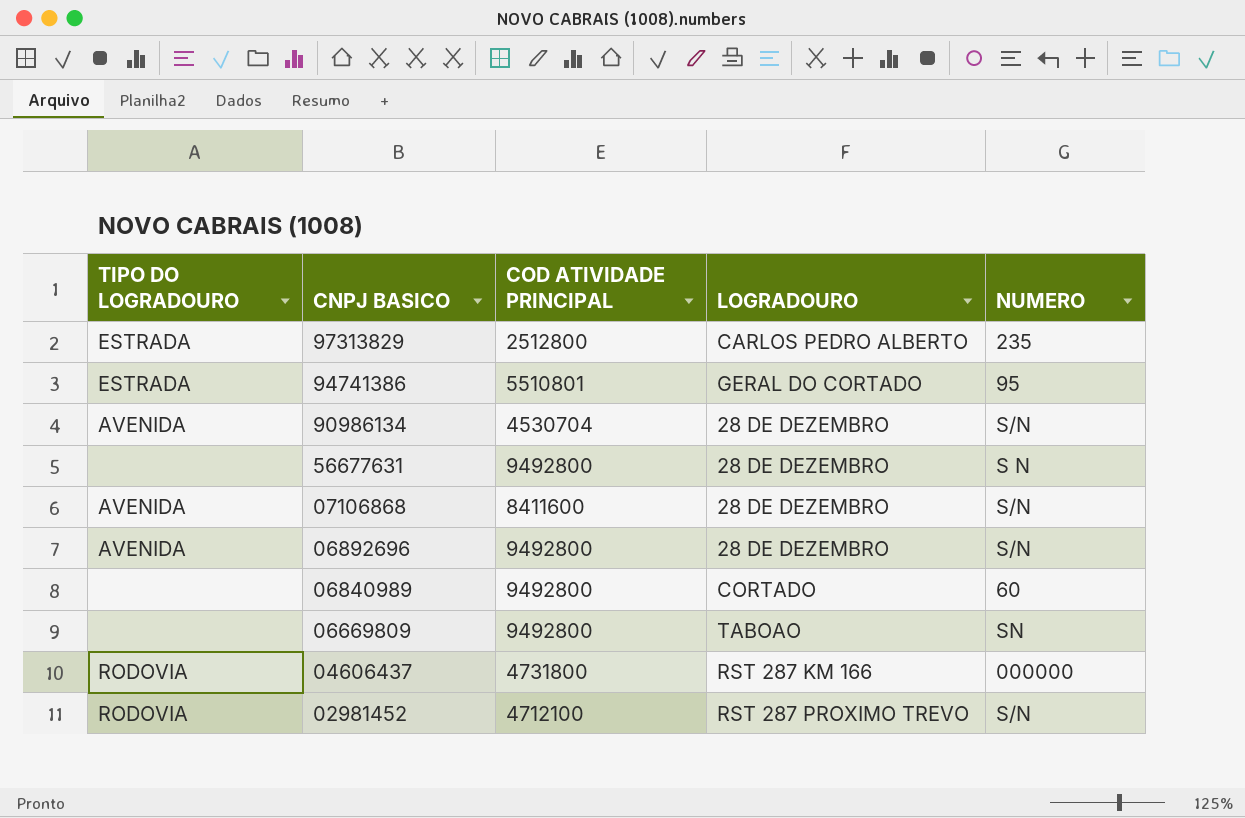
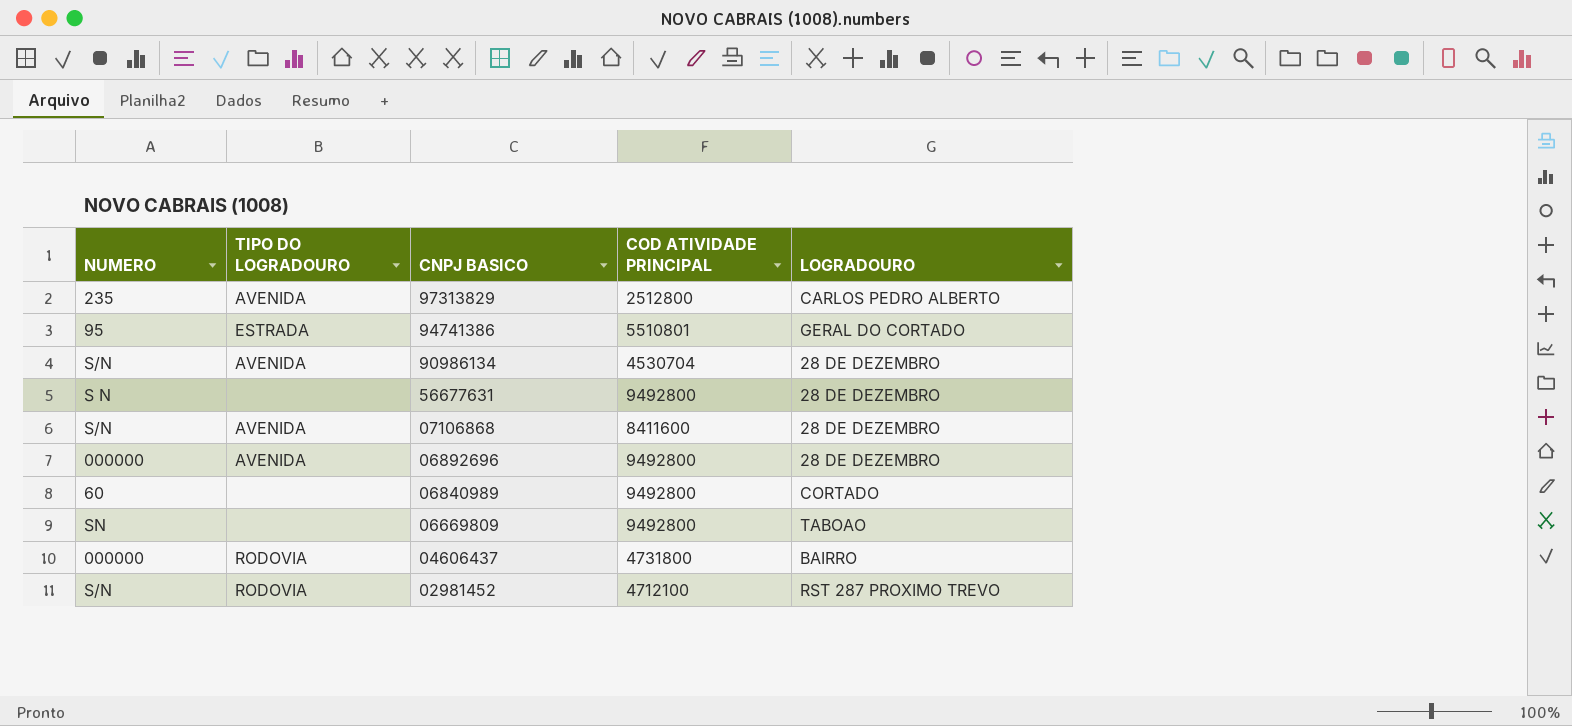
column NUMERO | position: 5 -> 1
97313829 | TIPO DO LOGRADOURO: ESTRADA -> AVENIDA
06892696 | NUMERO: S/N -> 000000
04606437 | LOGRADOURO: RST 287 KM 166 -> BAIRRO

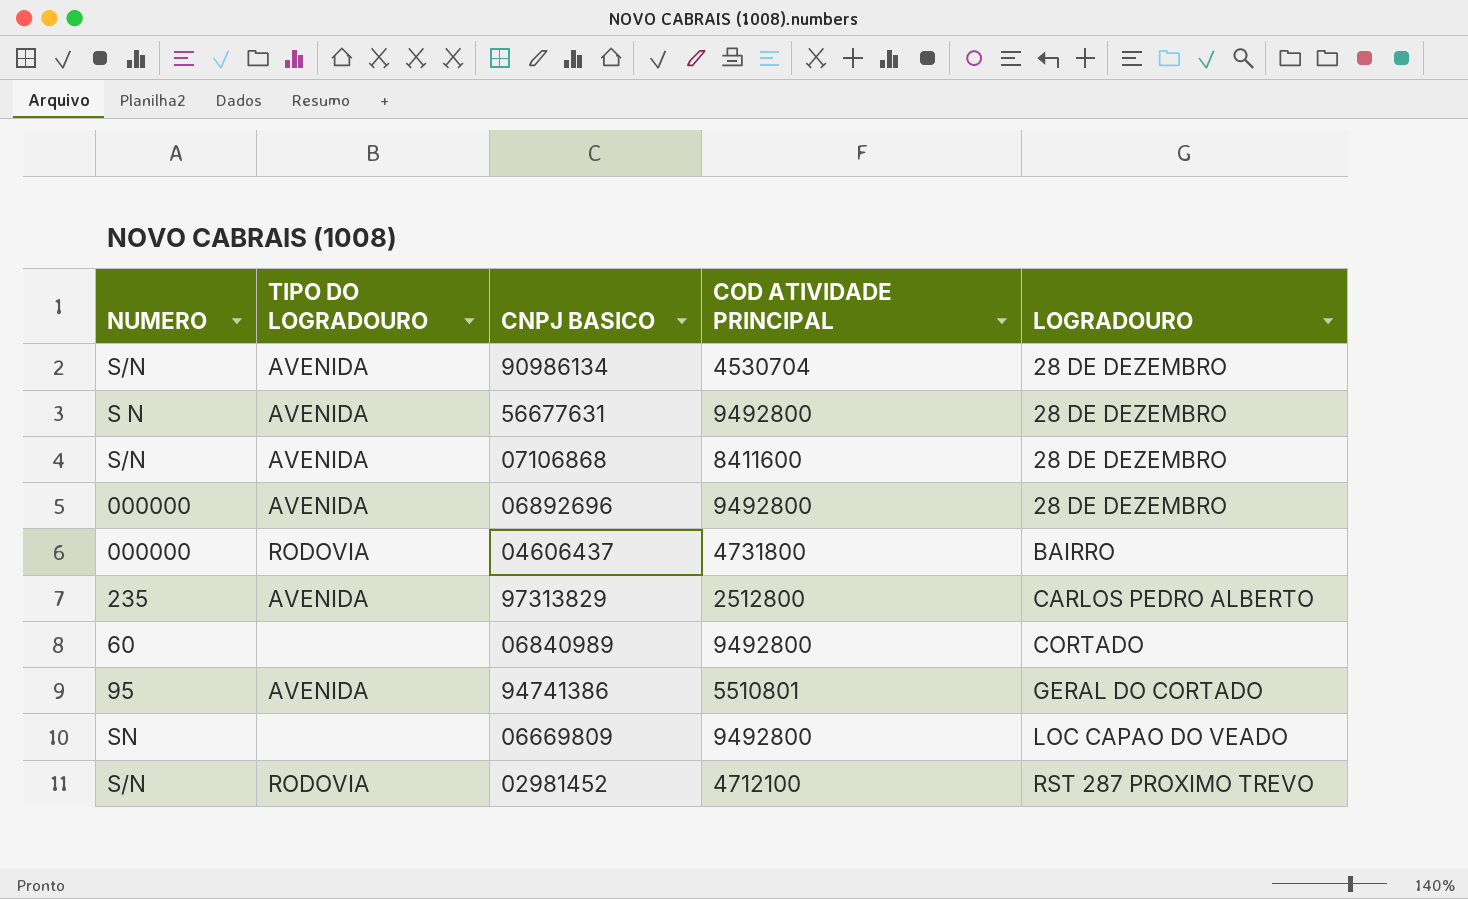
row order: CNPJ BASICO descending -> LOGRADOURO ascending
56677631 | TIPO DO LOGRADOURO: none -> AVENIDA
94741386 | TIPO DO LOGRADOURO: ESTRADA -> AVENIDA
06669809 | LOGRADOURO: TABOAO -> LOC CAPAO DO VEADO

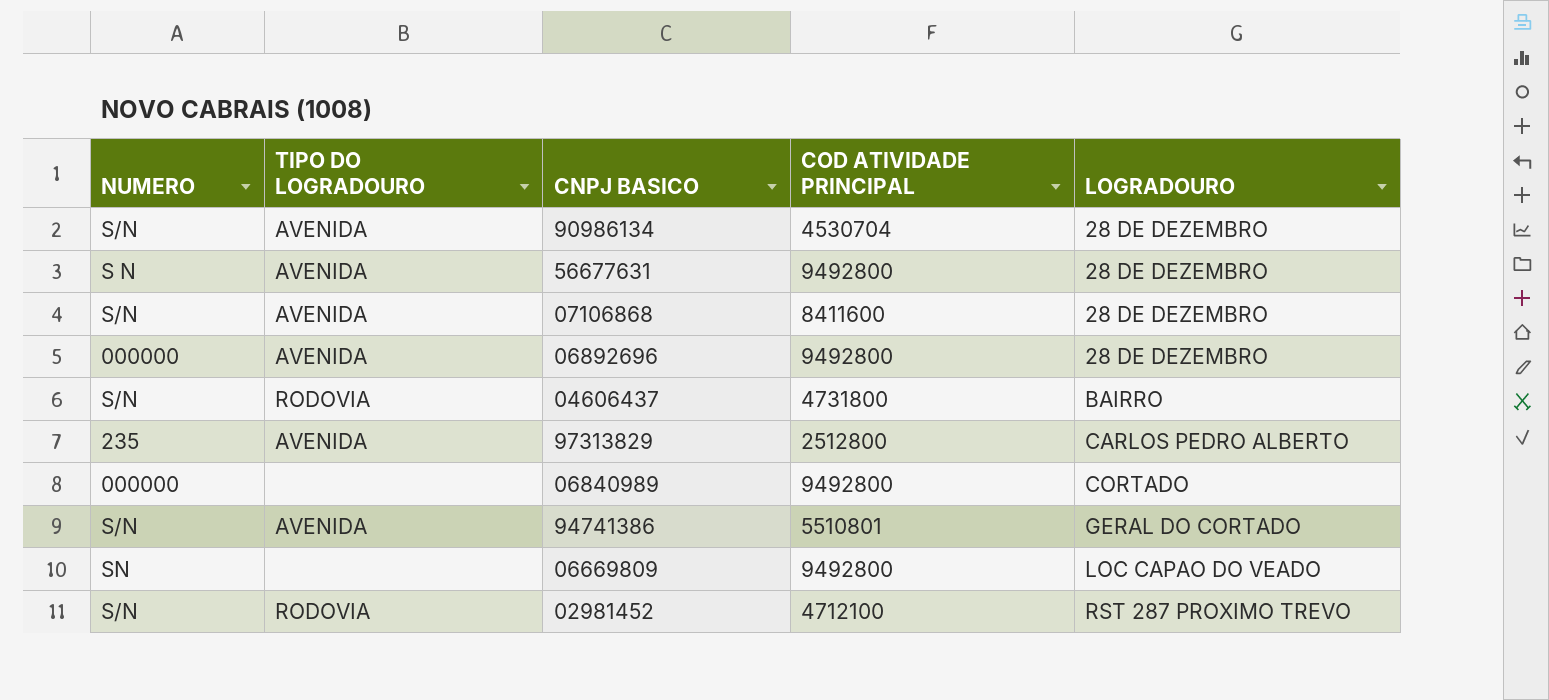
04606437 | NUMERO: 000000 -> S/N
06840989 | NUMERO: 60 -> 000000
94741386 | NUMERO: 95 -> S/N

